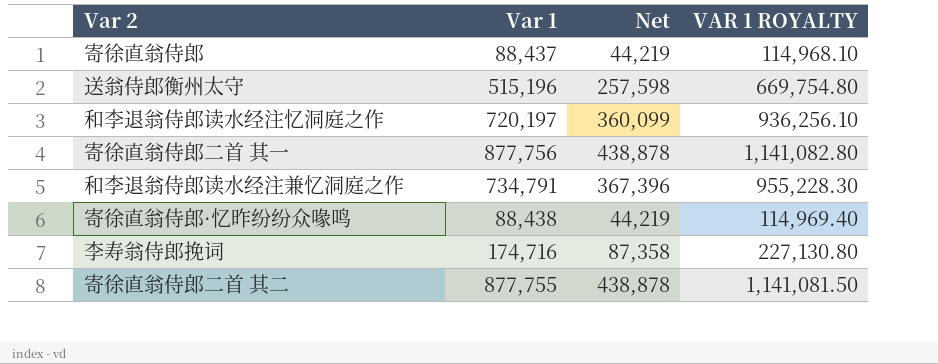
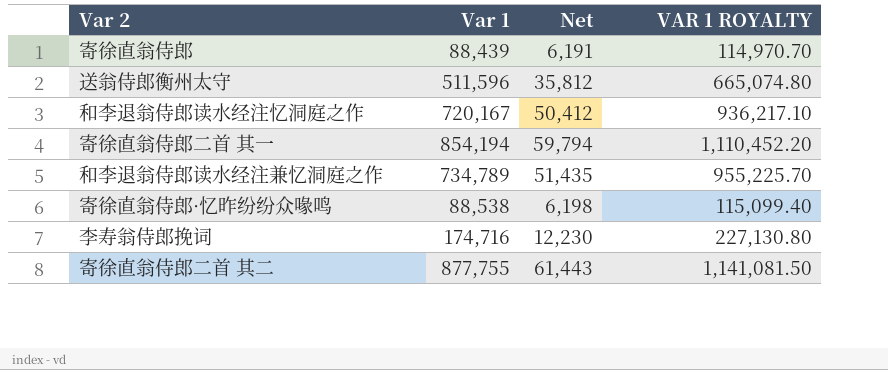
column Net | formula: [Var 1] * 0.5 -> [Var 1] * 0.07
寄徐直翁侍郎 | Var 1: 88,437 -> 88,439
寄徐直翁侍郎 | VAR 1 ROYALTY: 114,968.10 -> 114,970.70
送翁侍郎衡州太守 | Var 1: 515,196 -> 511,596
送翁侍郎衡州太守 | VAR 1 ROYALTY: 669,754.80 -> 665,074.80
和李退翁侍郎读水经注忆洞庭之作 | Var 1: 720,197 -> 720,167
和李退翁侍郎读水经注忆洞庭之作 | VAR 1 ROYALTY: 936,256.10 -> 936,217.10
寄徐直翁侍郎二首 其一 | Var 1: 877,756 -> 854,194
寄徐直翁侍郎二首 其一 | VAR 1 ROYALTY: 1,141,082.80 -> 1,110,452.20
和李退翁侍郎读水经注兼忆洞庭之作 | Var 1: 734,791 -> 734,789
和李退翁侍郎读水经注兼忆洞庭之作 | VAR 1 ROYALTY: 955,228.30 -> 955,225.70
寄徐直翁侍郎·忆昨纷纷众喙鸣 | Var 1: 88,438 -> 88,538
寄徐直翁侍郎·忆昨纷纷众喙鸣 | VAR 1 ROYALTY: 114,969.40 -> 115,099.40

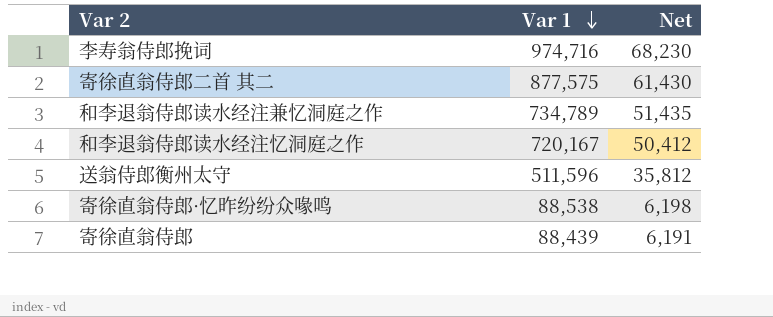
row order: none -> Var 1 descending
column VAR 1 ROYALTY | formula: [Var 1] * 1.3 -> none
row 寄徐直翁侍郎二首 其一: 854,194 | 59,794 | 1,110,452.20 -> none
李寿翁侍郎挽词 | Var 1: 174,716 -> 974,716
李寿翁侍郎挽词 | Net: 12,230 -> 68,230
寄徐直翁侍郎二首 其二 | Var 1: 877,755 -> 877,575
寄徐直翁侍郎二首 其二 | Net: 61,443 -> 61,430

